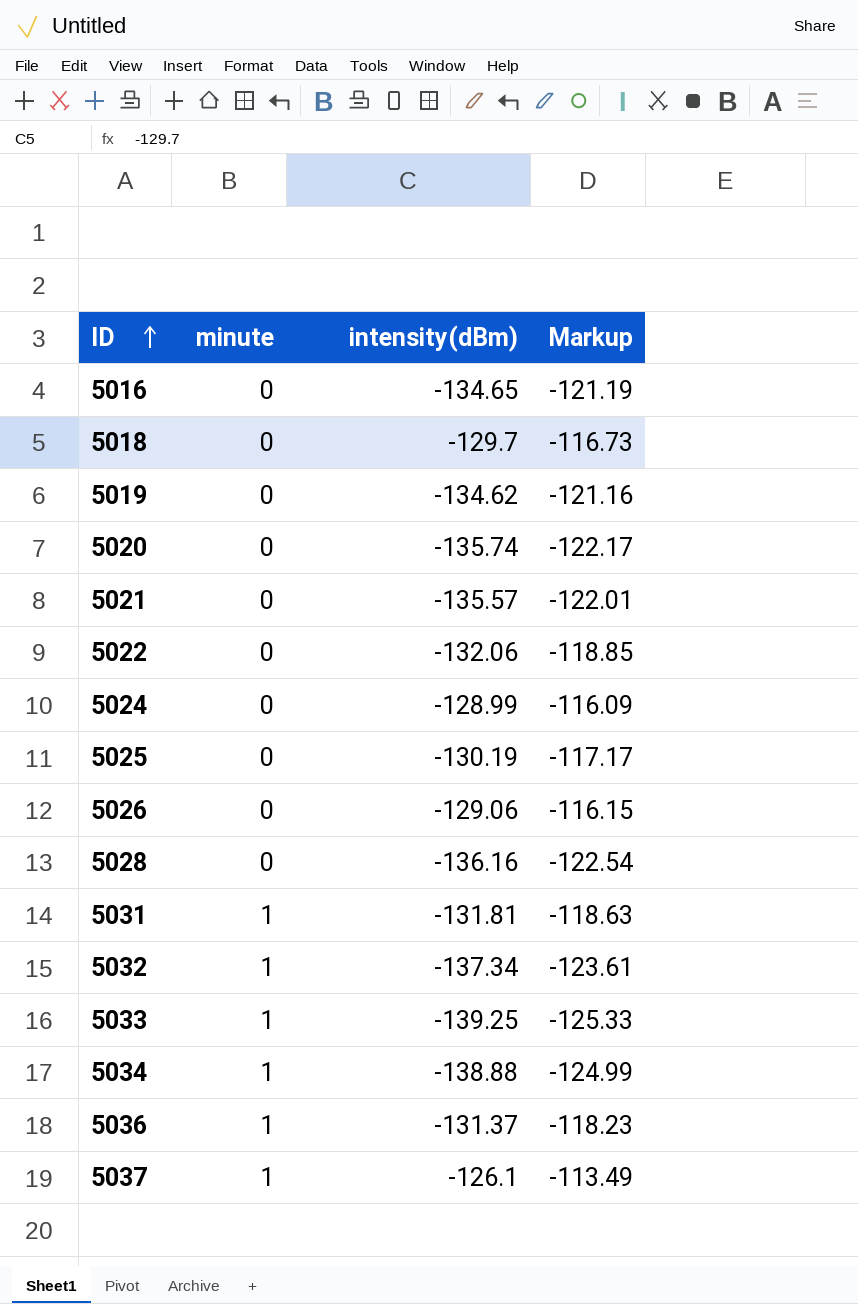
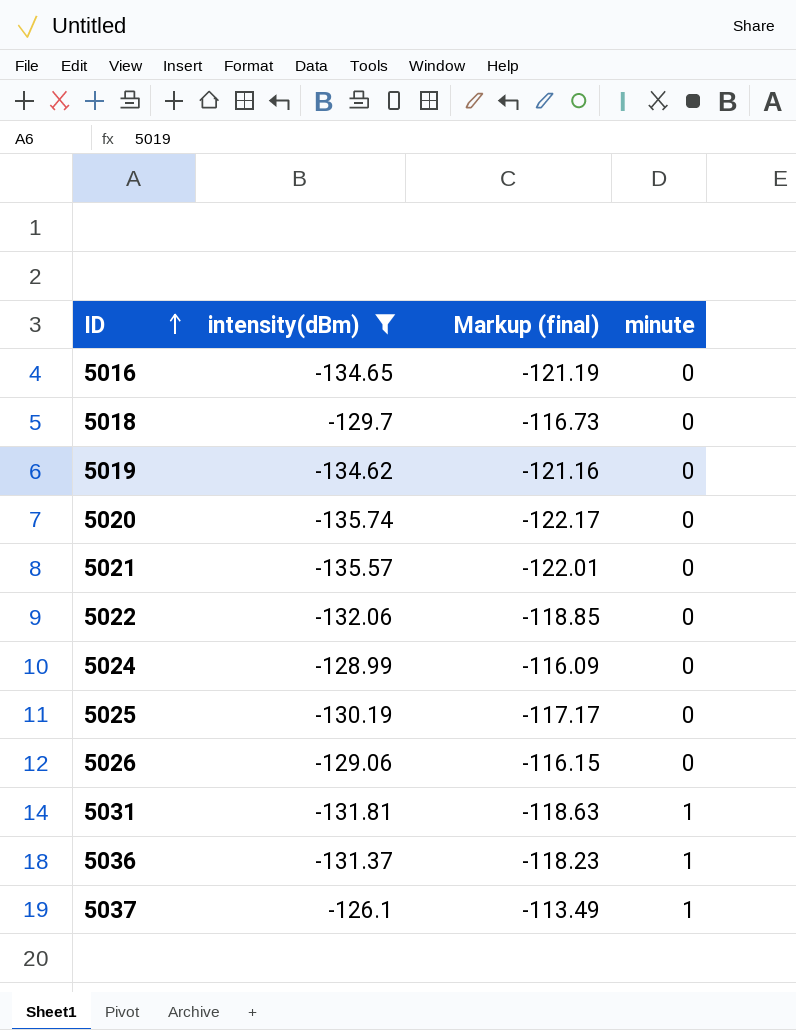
filter: none -> intensity(dBm) >= -135.74
column name: Markup -> Markup (final)
column minute | position: 2 -> 4

